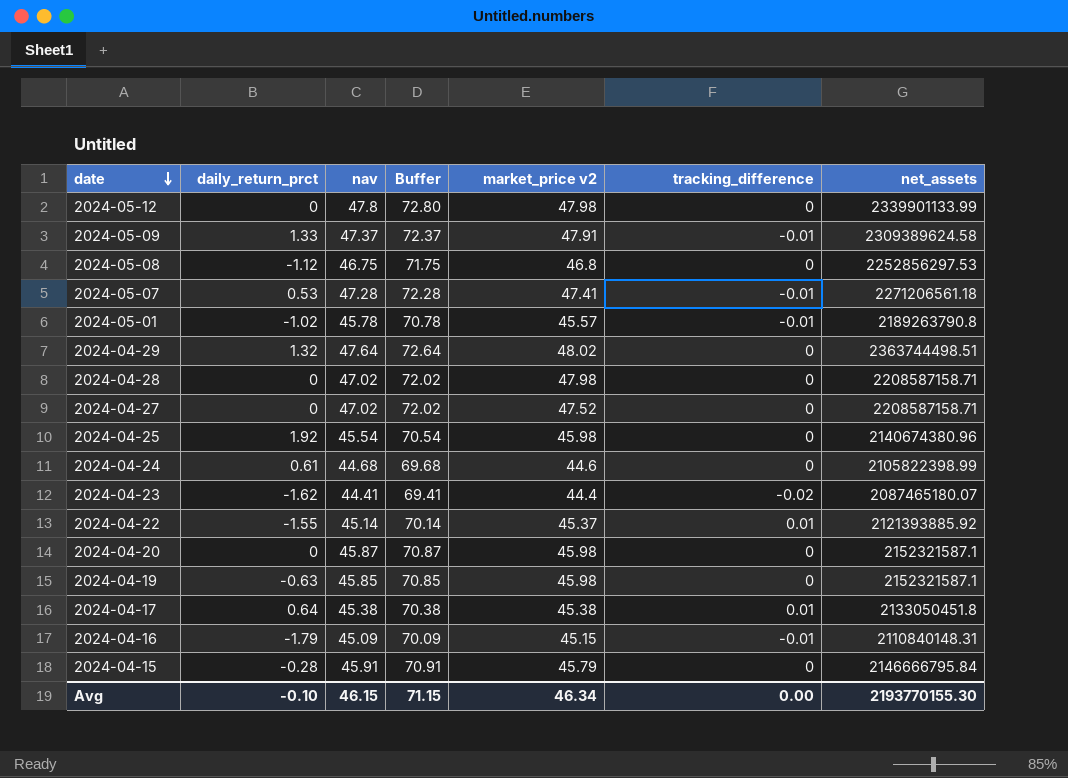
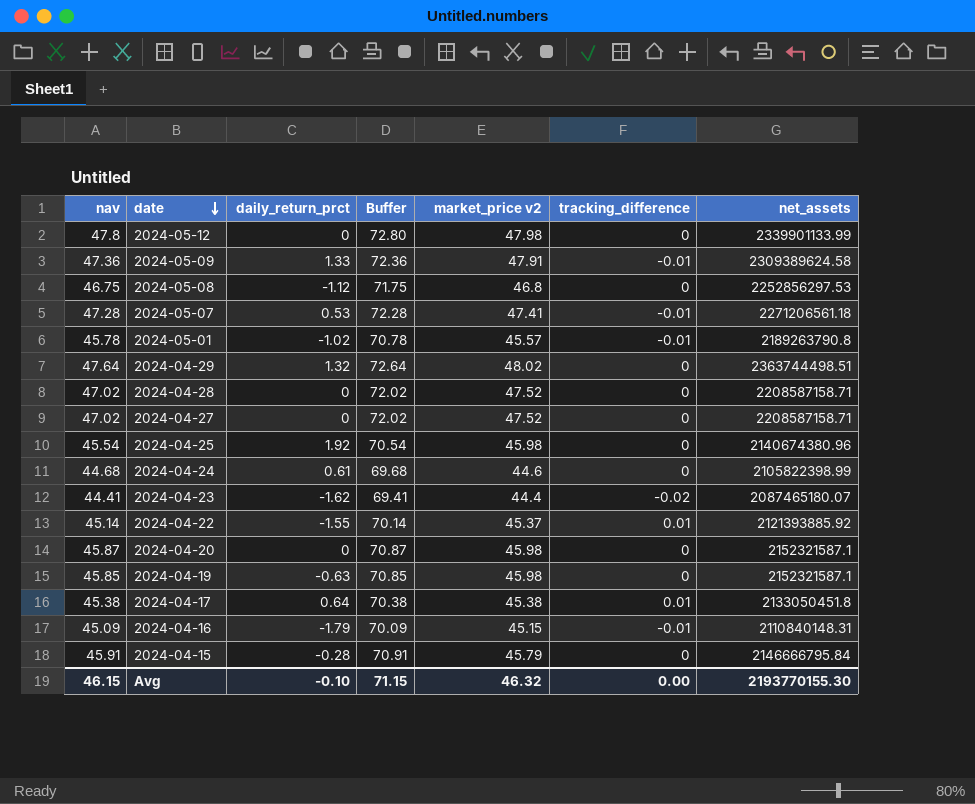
column nav | position: 3 -> 1
2024-05-09 | nav: 47.37 -> 47.36
2024-05-09 | Buffer: 72.37 -> 72.36
2024-04-28 | market_price v2: 47.98 -> 47.52
Avg | market_price v2: 46.34 -> 46.32

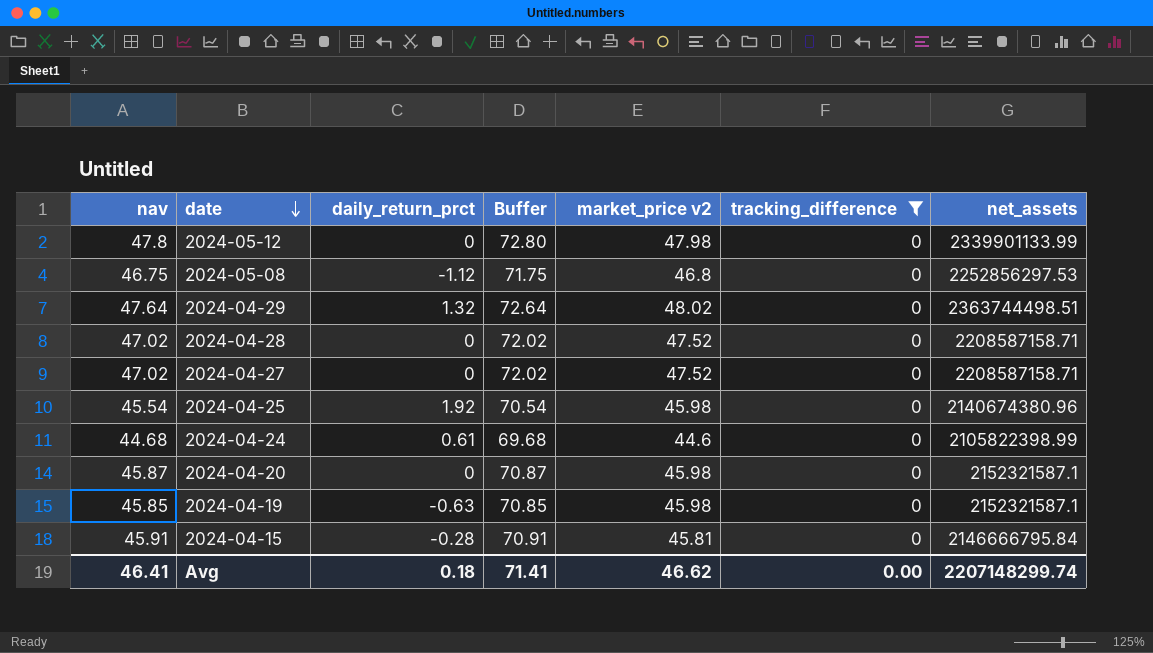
filter: none -> tracking_difference = 0
2024-04-15 | market_price v2: 45.79 -> 45.81
Avg | nav: 46.15 -> 46.41
Avg | daily_return_prct: -0.10 -> 0.18
Avg | Buffer: 71.15 -> 71.41
Avg | market_price v2: 46.32 -> 46.62
Avg | net_assets: 2193770155.30 -> 2207148299.74

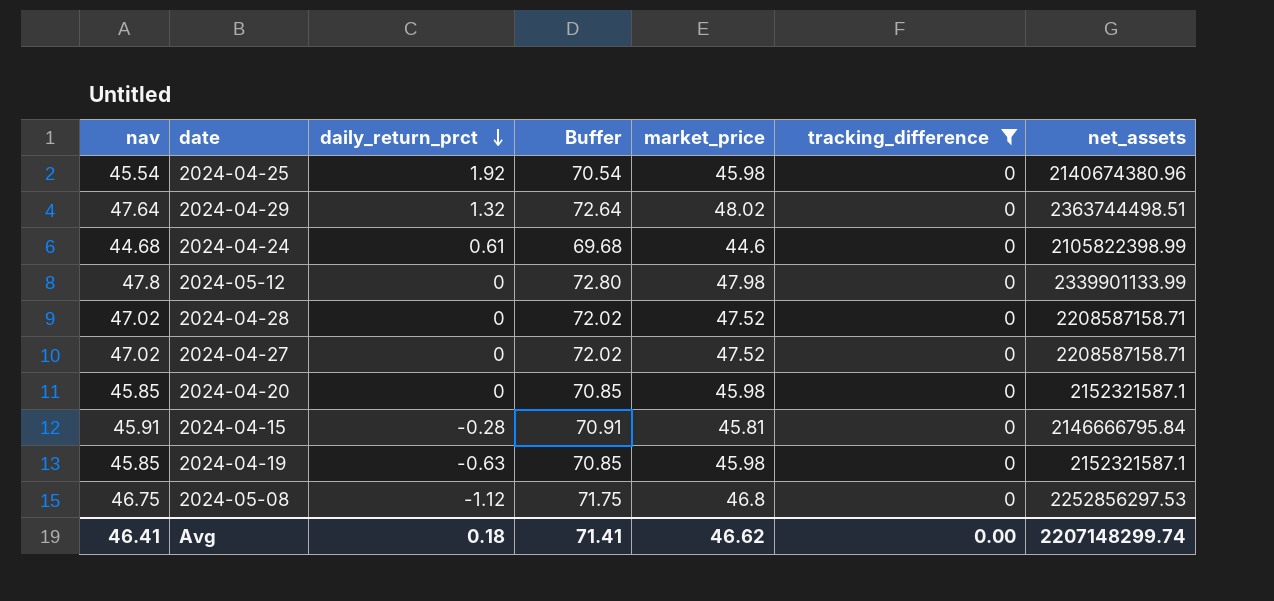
row order: date descending -> daily_return_prct descending
column name: market_price v2 -> market_price
2024-04-20 | nav: 45.87 -> 45.85
2024-04-20 | Buffer: 70.87 -> 70.85

